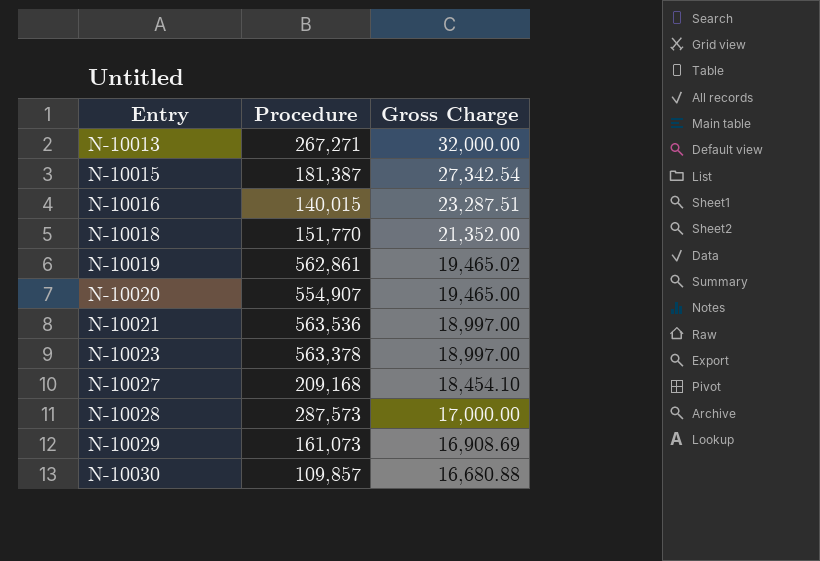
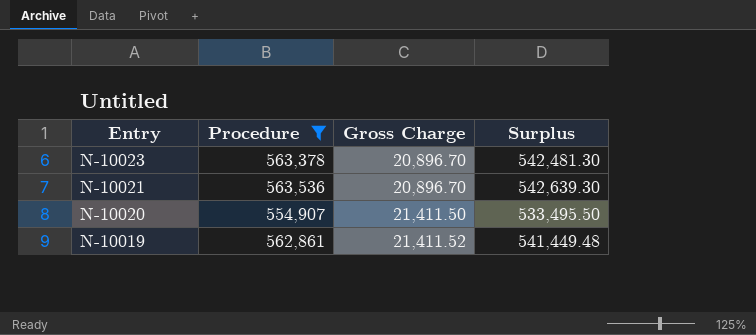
filter: none -> Procedure >= 554,907
row order: Entry ascending -> Entry descending
column Surplus | formula: none -> [Procedure] - [Gross Charge]
N-10023 | Gross Charge: 18,997.00 -> 20,896.70
N-10021 | Gross Charge: 18,997.00 -> 20,896.70
N-10020 | Gross Charge: 19,465.00 -> 21,411.50
N-10019 | Gross Charge: 19,465.02 -> 21,411.52

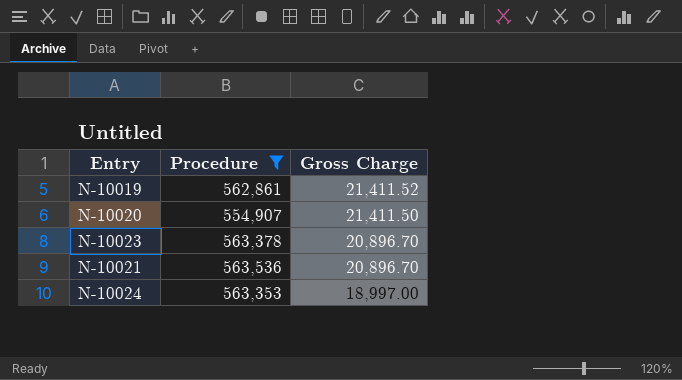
row order: Entry descending -> Gross Charge descending
column Surplus | formula: [Procedure] - [Gross Charge] -> none
row N-10024: none -> 563,353 | 18,997.00

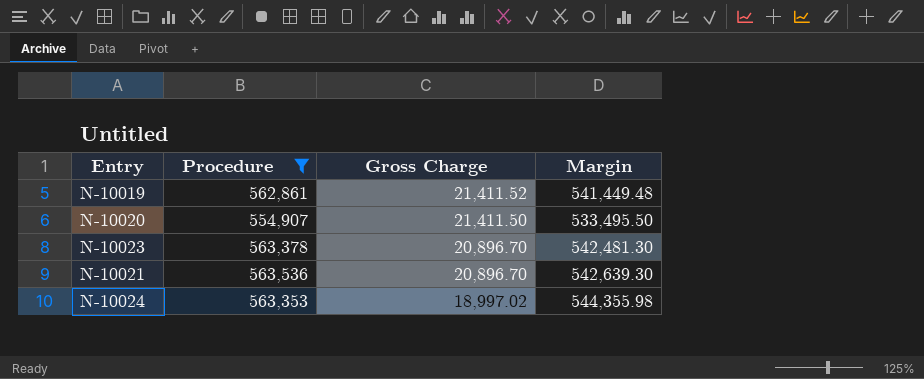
column Margin | formula: none -> [Procedure] - [Gross Charge]
N-10024 | Gross Charge: 18,997.00 -> 18,997.02

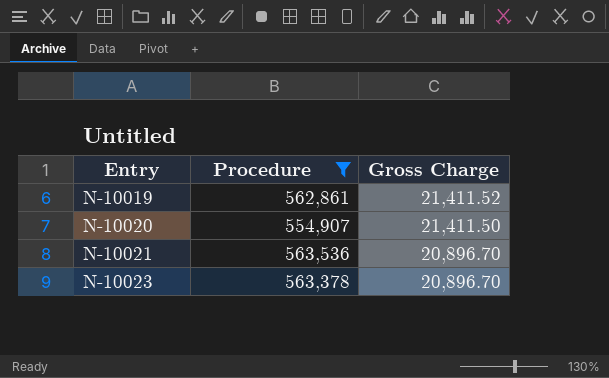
row order: Gross Charge descending -> Entry ascending
column Margin | formula: [Procedure] - [Gross Charge] -> none
row N-10024: 563,353 | 18,997.02 | 544,355.98 -> none

